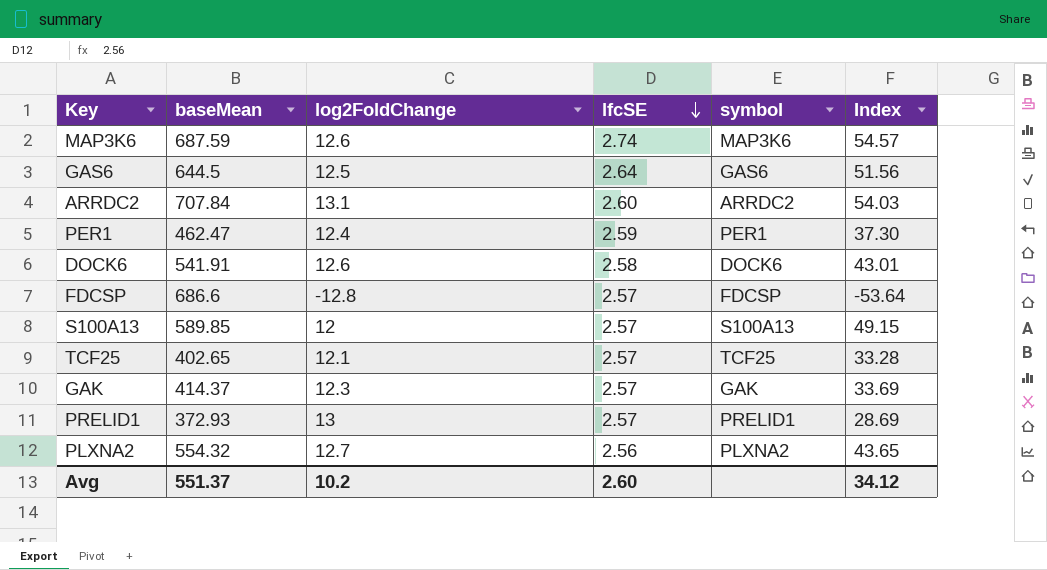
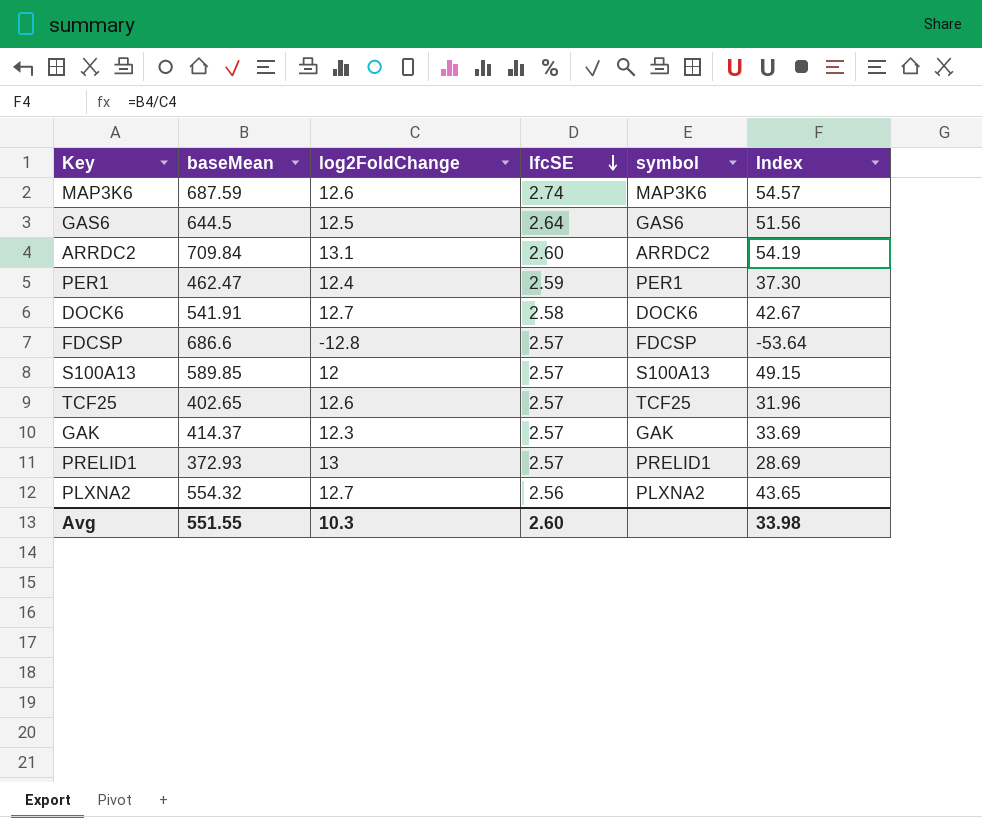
ARRDC2 | baseMean: 707.84 -> 709.84
ARRDC2 | Index: 54.03 -> 54.19
DOCK6 | log2FoldChange: 12.6 -> 12.7
DOCK6 | Index: 43.01 -> 42.67
TCF25 | log2FoldChange: 12.1 -> 12.6
TCF25 | Index: 33.28 -> 31.96
Avg | baseMean: 551.37 -> 551.55
Avg | log2FoldChange: 10.2 -> 10.3
Avg | Index: 34.12 -> 33.98

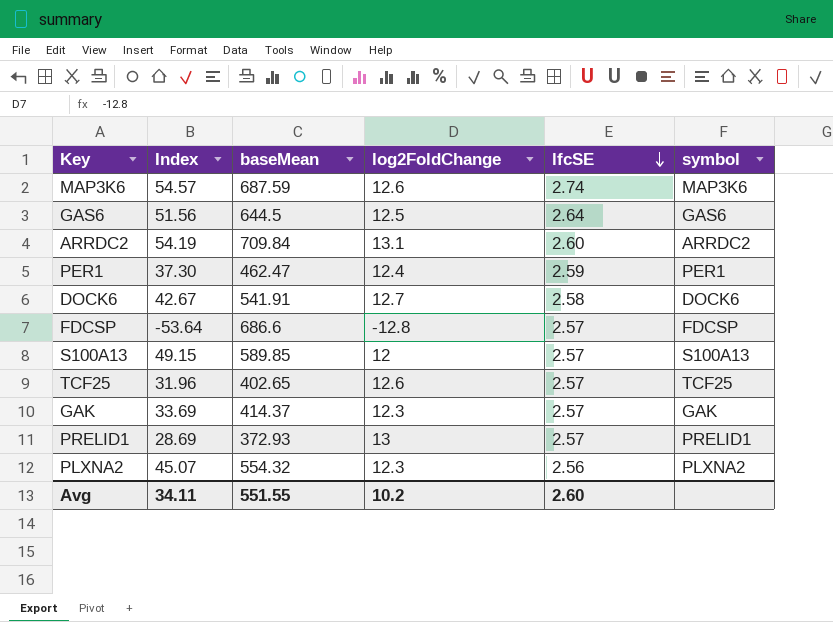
column Index | position: 6 -> 2
PLXNA2 | Index: 43.65 -> 45.07
PLXNA2 | log2FoldChange: 12.7 -> 12.3
Avg | Index: 33.98 -> 34.11
Avg | log2FoldChange: 10.3 -> 10.2

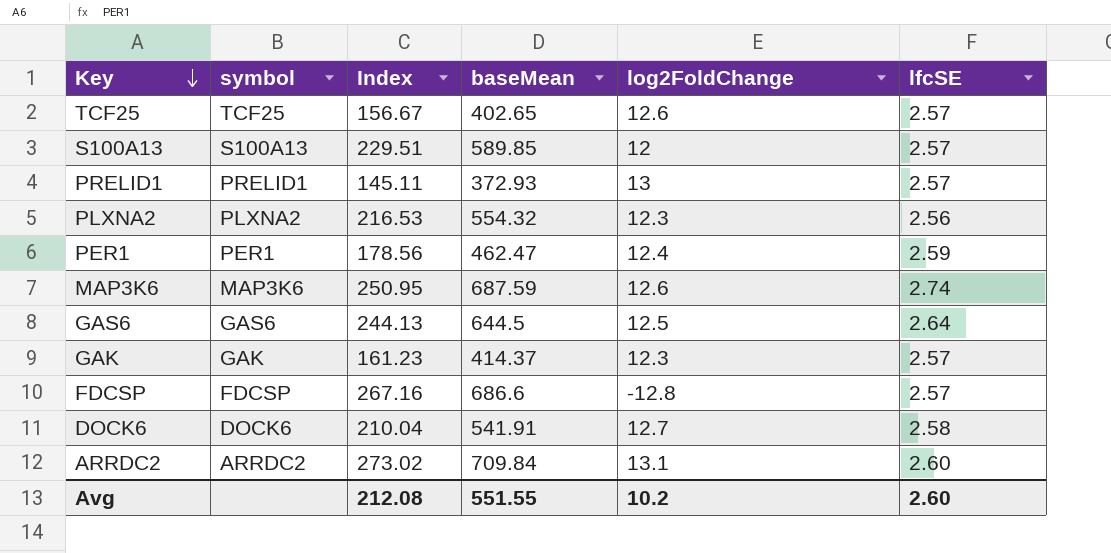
row order: lfcSE descending -> Key descending
column symbol | position: 6 -> 2
column Index | formula: [baseMean] / [log2FoldChange] -> [baseMean] / [lfcSE]
Avg | Index: 34.11 -> 212.08

